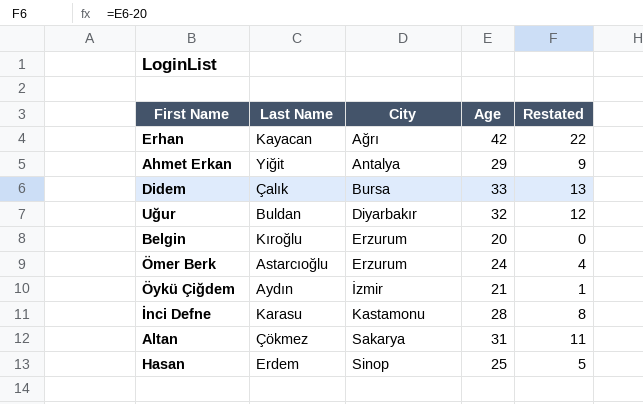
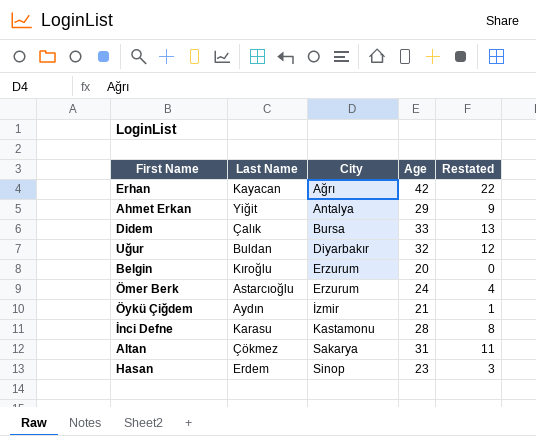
Hasan | Age: 25 -> 23
Hasan | Restated: 5 -> 3

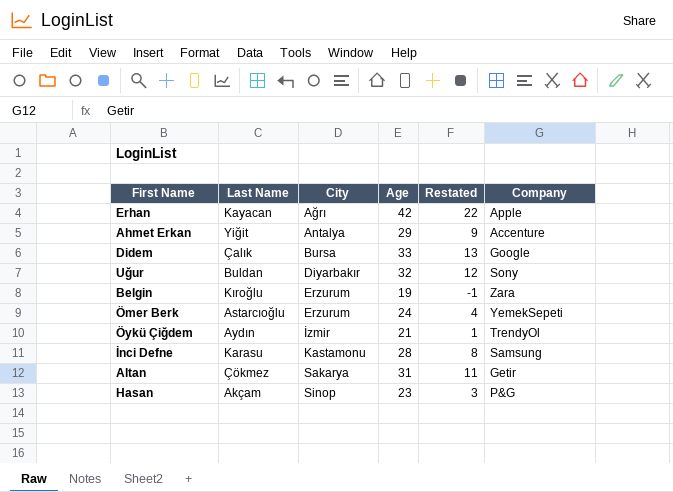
column Company | position: none -> 6
Belgin | Age: 20 -> 19
Belgin | Restated: 0 -> -1
Hasan | Last Name: Erdem -> Akçam

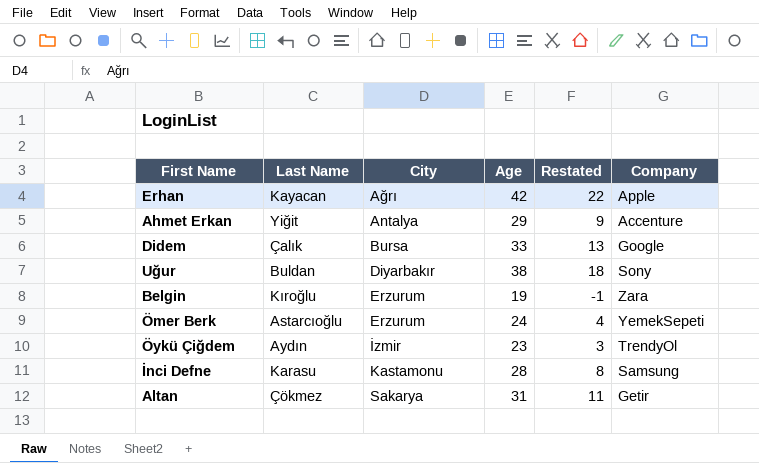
row Hasan: Akçam | Sinop | 23 | 3 | P&G -> none
Uğur | Age: 32 -> 38
Uğur | Restated: 12 -> 18
Öykü Çiğdem | Age: 21 -> 23
Öykü Çiğdem | Restated: 1 -> 3

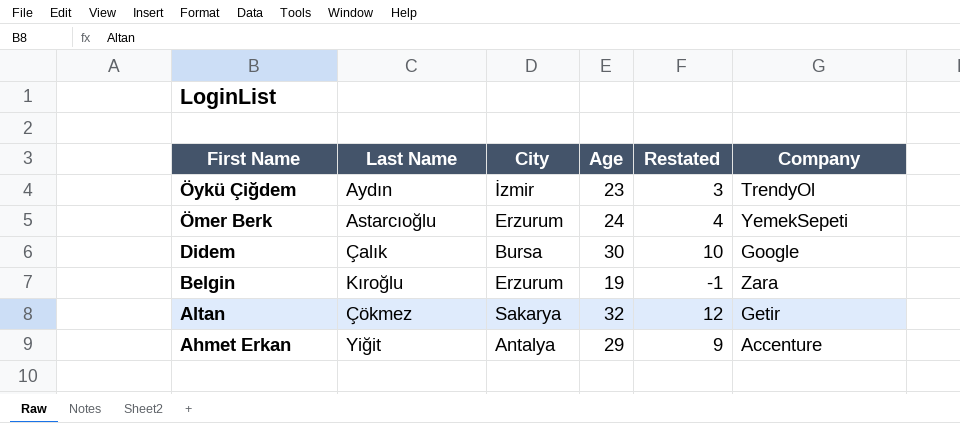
row order: City ascending -> First Name descending
row Erhan: Kayacan | Ağrı | 42 | 22 | Apple -> none
row Uğur: Buldan | Diyarbakır | 38 | 18 | Sony -> none
row İnci Defne: Karasu | Kastamonu | 28 | 8 | Samsung -> none
Didem | Age: 33 -> 30
Didem | Restated: 13 -> 10
Altan | Age: 31 -> 32
Altan | Restated: 11 -> 12

